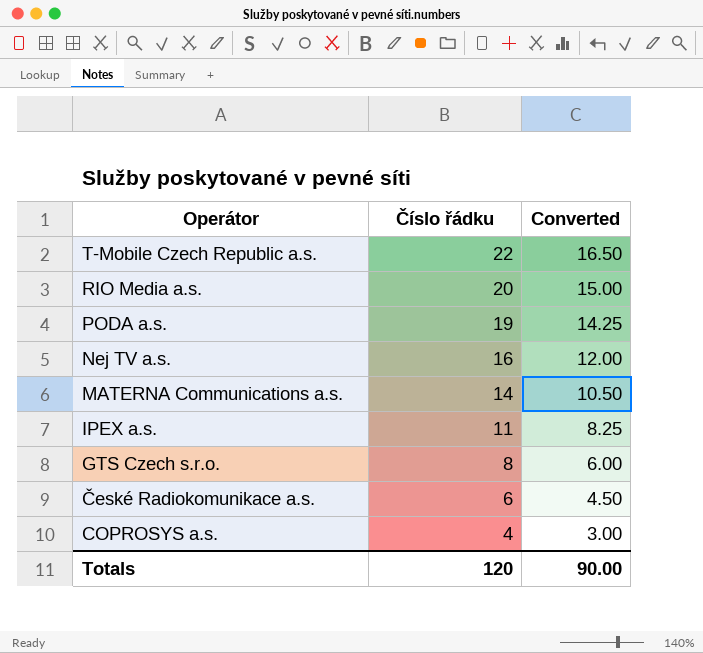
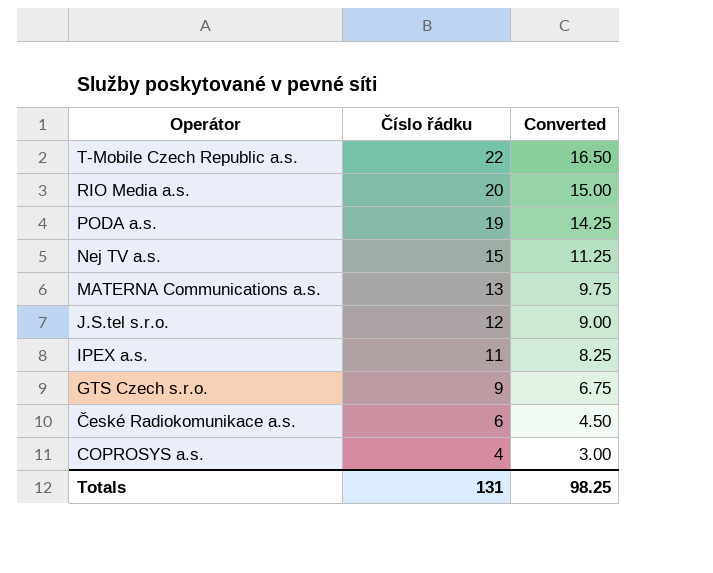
Nej TV a.s. | Číslo řádku: 16 -> 15
Nej TV a.s. | Converted: 12.00 -> 11.25
MATERNA Communications a.s. | Číslo řádku: 14 -> 13
MATERNA Communications a.s. | Converted: 10.50 -> 9.75
row J.S.tel s.r.o.: none -> 12 | 9.00
GTS Czech s.r.o. | Číslo řádku: 8 -> 9
GTS Czech s.r.o. | Converted: 6.00 -> 6.75
Totals | Číslo řádku: 120 -> 131
Totals | Converted: 90.00 -> 98.25

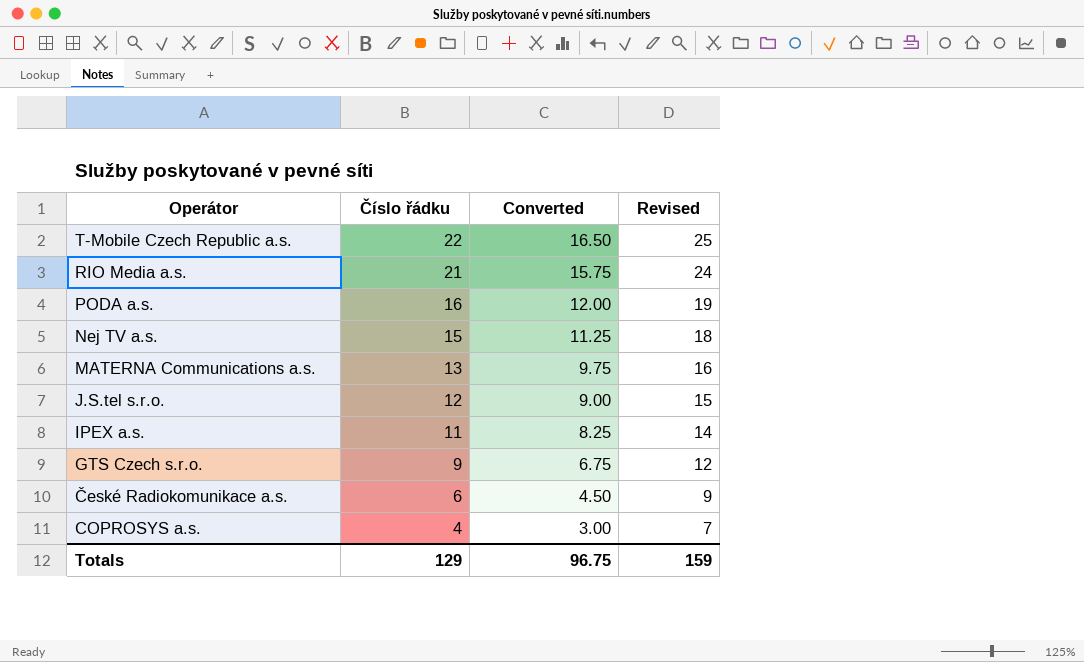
column Revised | formula: none -> [Číslo řádku] + 3
RIO Media a.s. | Číslo řádku: 20 -> 21
RIO Media a.s. | Converted: 15.00 -> 15.75
PODA a.s. | Číslo řádku: 19 -> 16
PODA a.s. | Converted: 14.25 -> 12.00
Totals | Číslo řádku: 131 -> 129
Totals | Converted: 98.25 -> 96.75

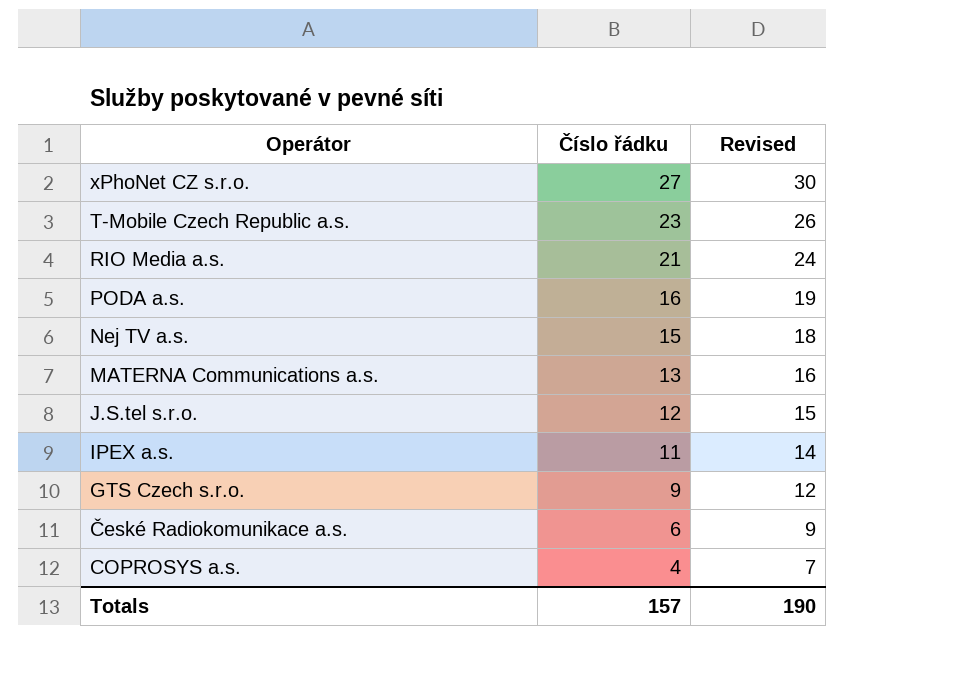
column Converted | formula: [Číslo řádku] * 0.75 -> none
row xPhoNet CZ s.r.o.: none -> 27 | 30
T-Mobile Czech Republic a.s. | Číslo řádku: 22 -> 23
T-Mobile Czech Republic a.s. | Revised: 25 -> 26
Totals | Číslo řádku: 129 -> 157
Totals | Revised: 159 -> 190

